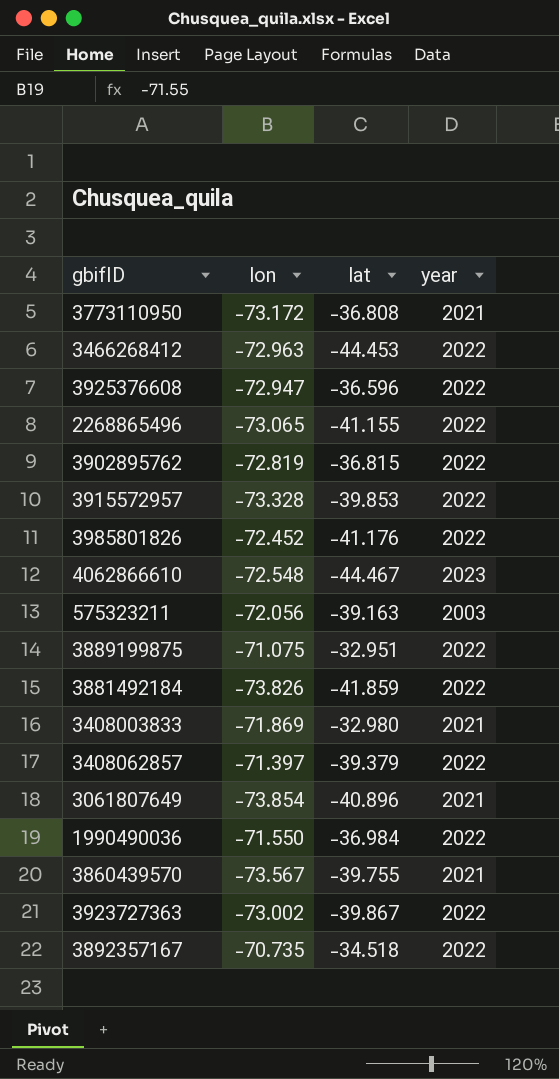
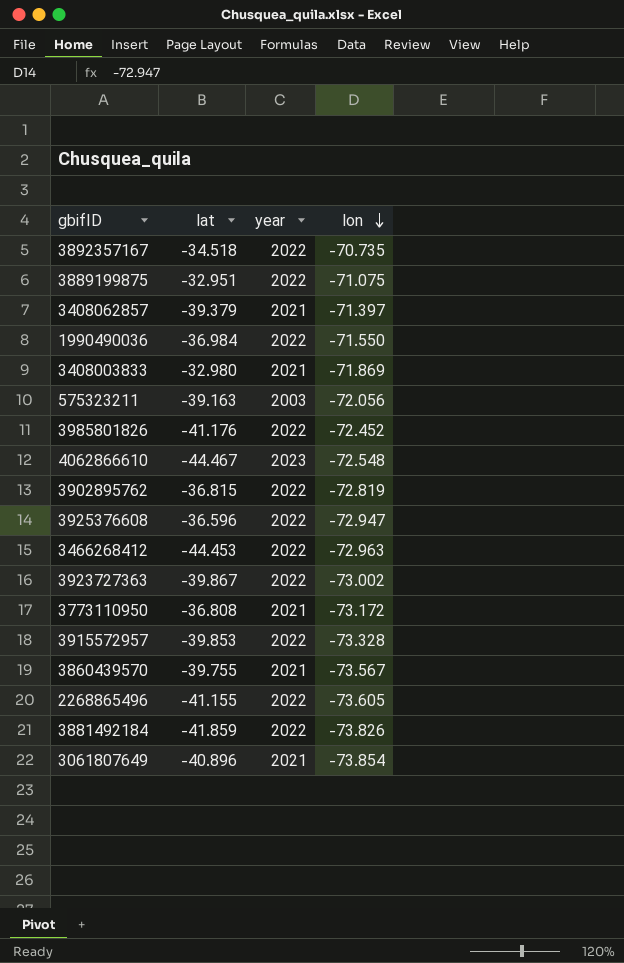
row order: none -> lon descending
column lon | position: 2 -> 4
3408062857 | year: 2022 -> 2021
2268865496 | lon: -73.065 -> -73.605

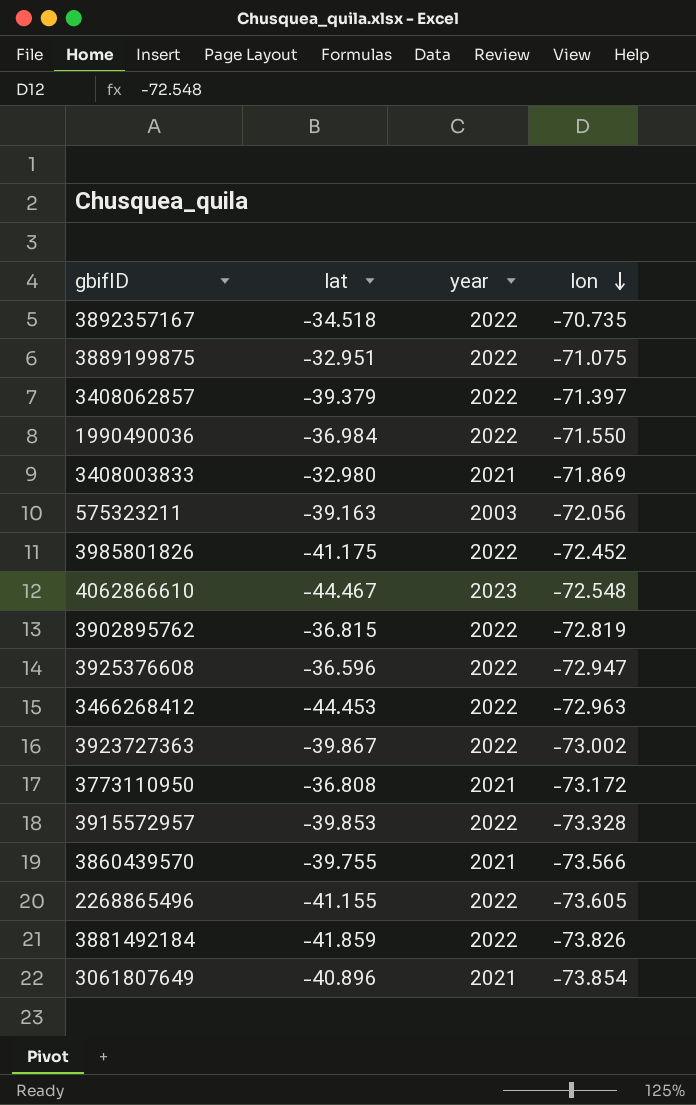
3408062857 | year: 2021 -> 2022
3985801826 | lat: -41.176 -> -41.175
3860439570 | lon: -73.567 -> -73.566

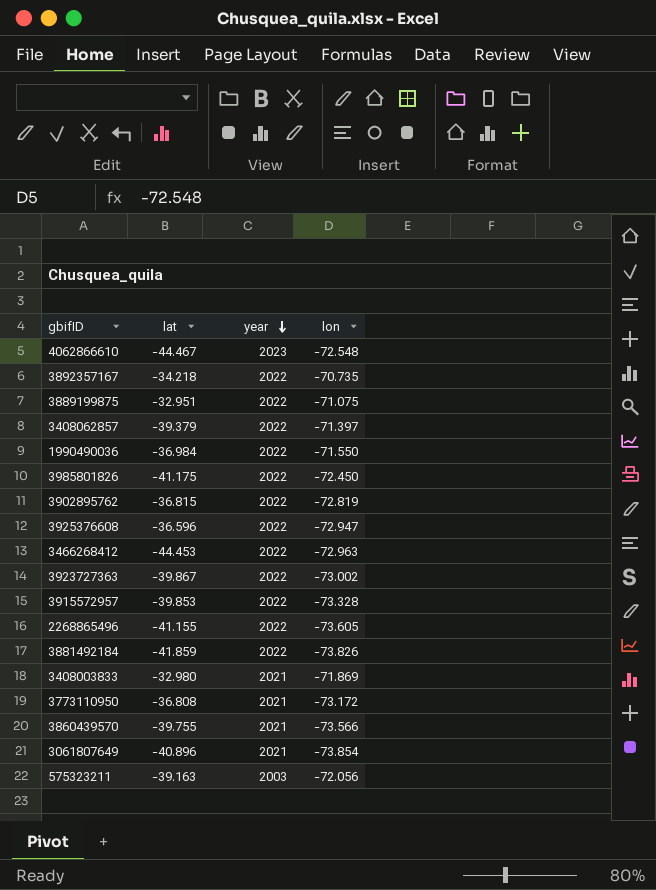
row order: lon descending -> year descending
3892357167 | lat: -34.518 -> -34.218
3985801826 | lon: -72.452 -> -72.450

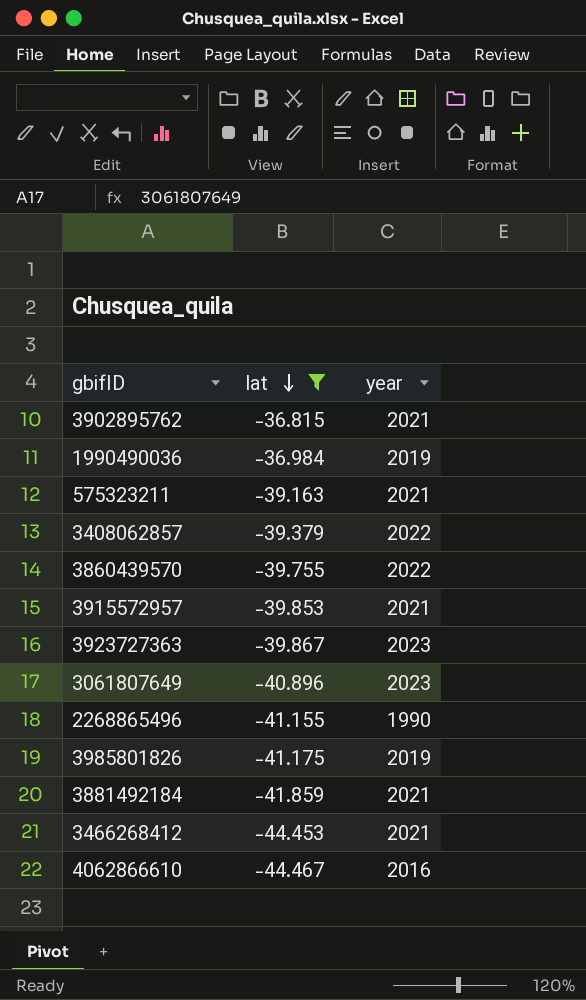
filter: none -> lat <= -36.815
row order: year descending -> lat descending
column lon | position: 4 -> none
3902895762 | year: 2022 -> 2021
1990490036 | year: 2022 -> 2019
575323211 | year: 2003 -> 2021
3860439570 | year: 2021 -> 2022
3915572957 | year: 2022 -> 2021
3923727363 | year: 2022 -> 2023
3061807649 | year: 2021 -> 2023
2268865496 | year: 2022 -> 1990
3985801826 | year: 2022 -> 2019
3881492184 | year: 2022 -> 2021
3466268412 | year: 2022 -> 2021
4062866610 | year: 2023 -> 2016

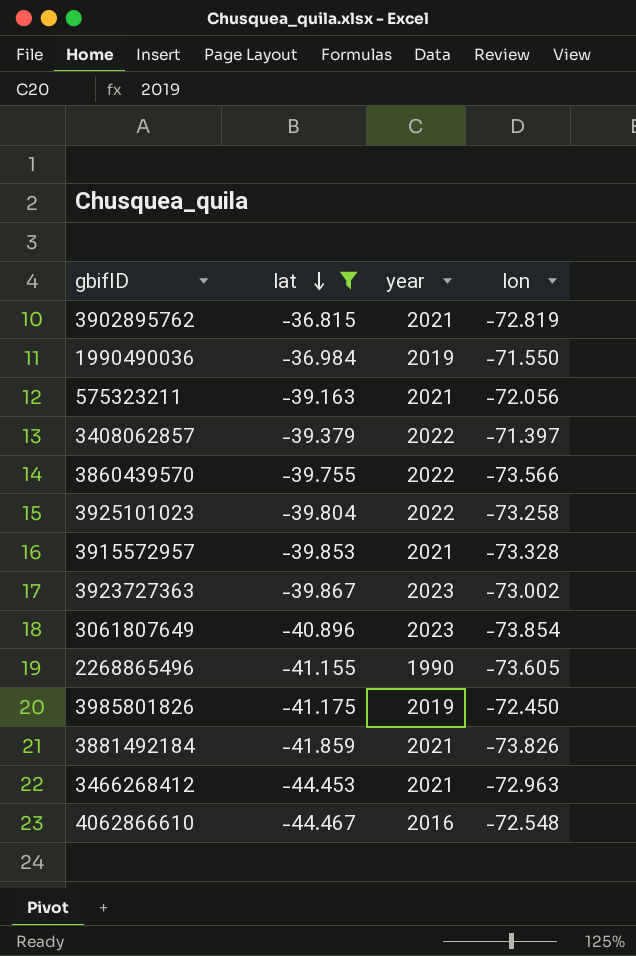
column lon | position: none -> 4
row 3925101023: none -> -39.804 | 2022 | -73.258

